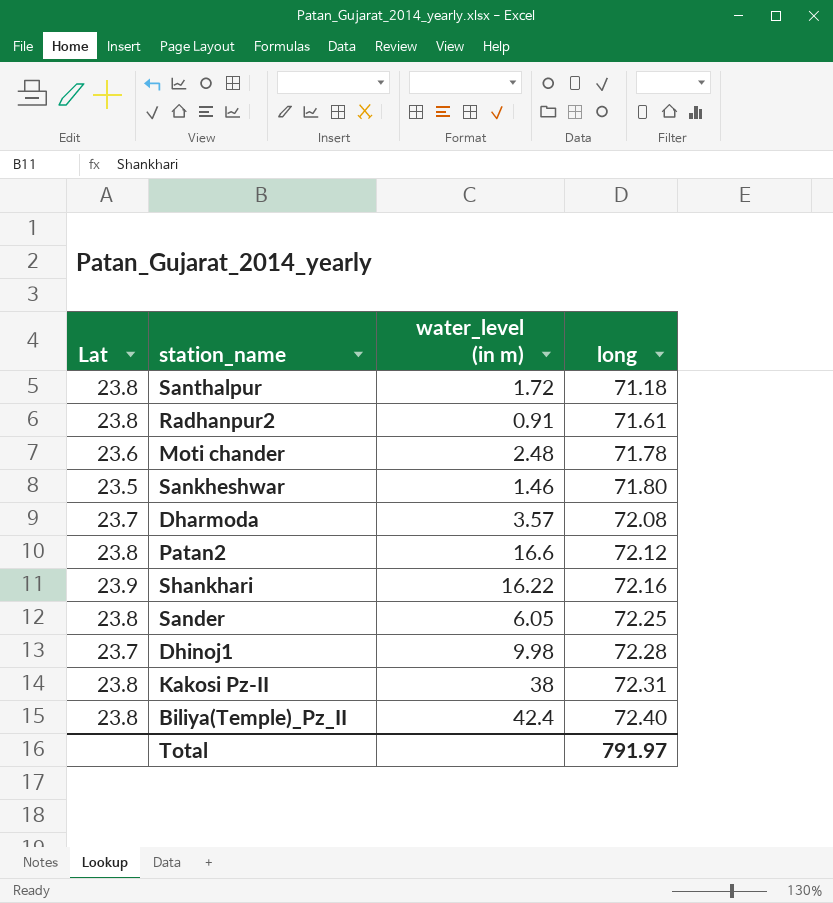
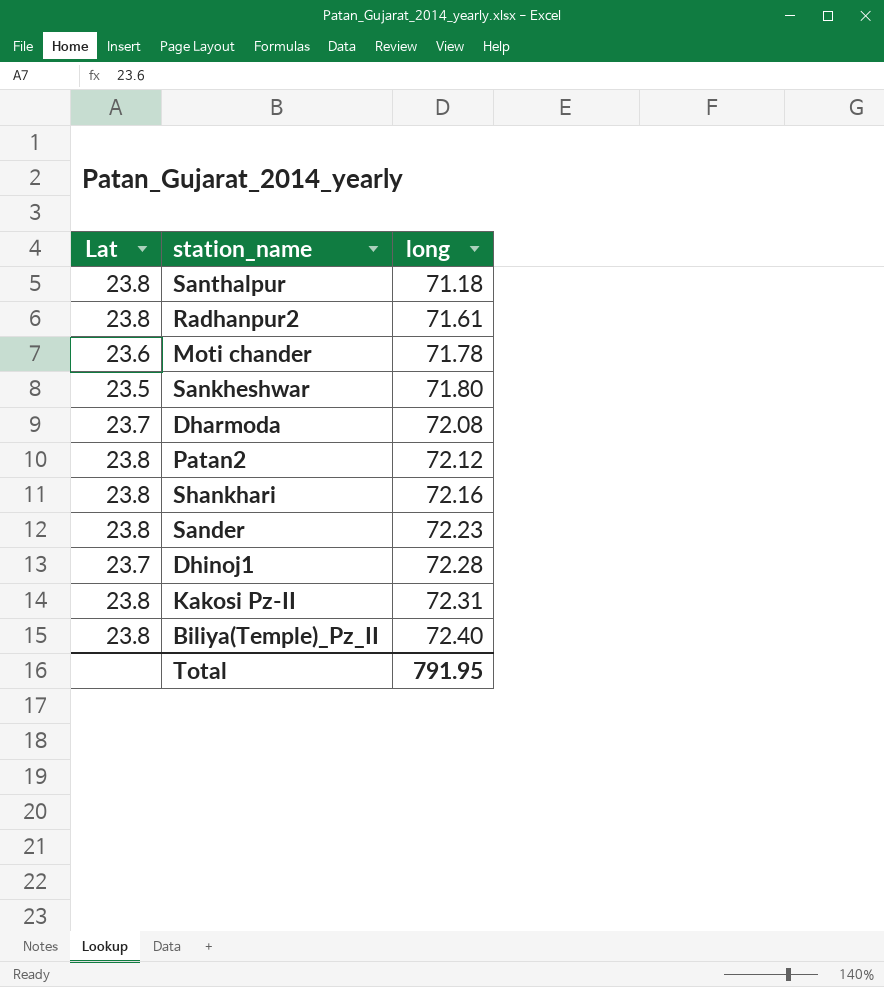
column water_level (in m) | position: 3 -> none
Shankhari | Lat: 23.9 -> 23.8
Sander | long: 72.25 -> 72.23
Total | long: 791.97 -> 791.95

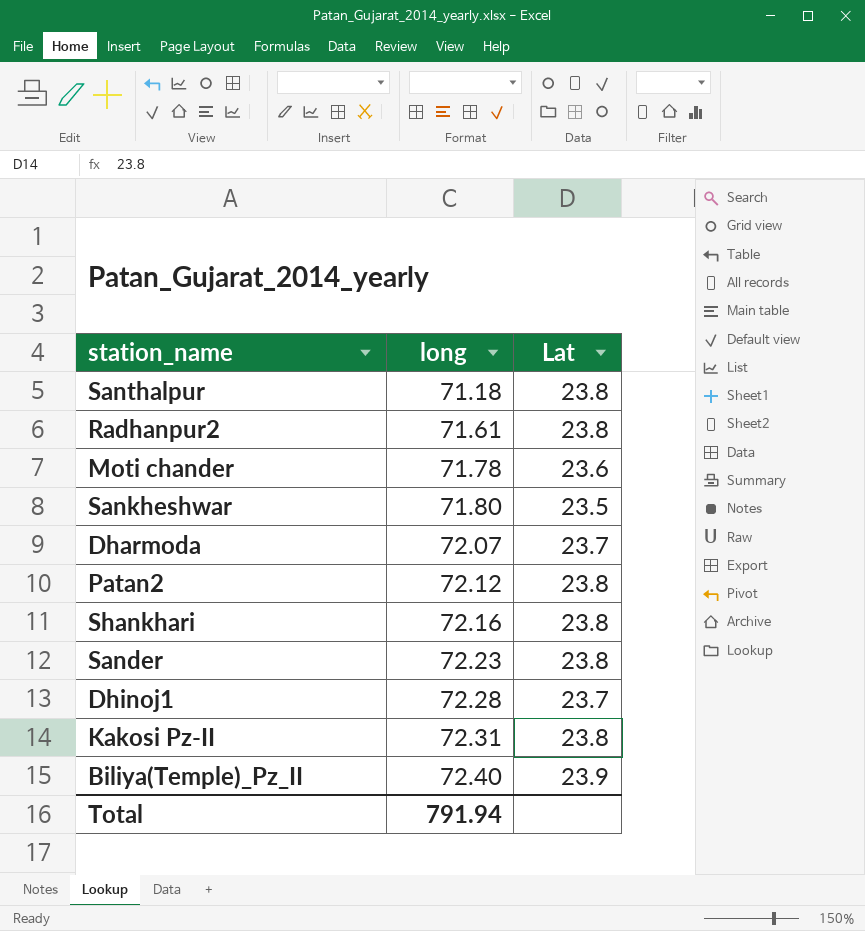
column Lat | position: 1 -> 3
Dharmoda | long: 72.08 -> 72.07
Biliya(Temple)_Pz_II | Lat: 23.8 -> 23.9
Total | long: 791.95 -> 791.94

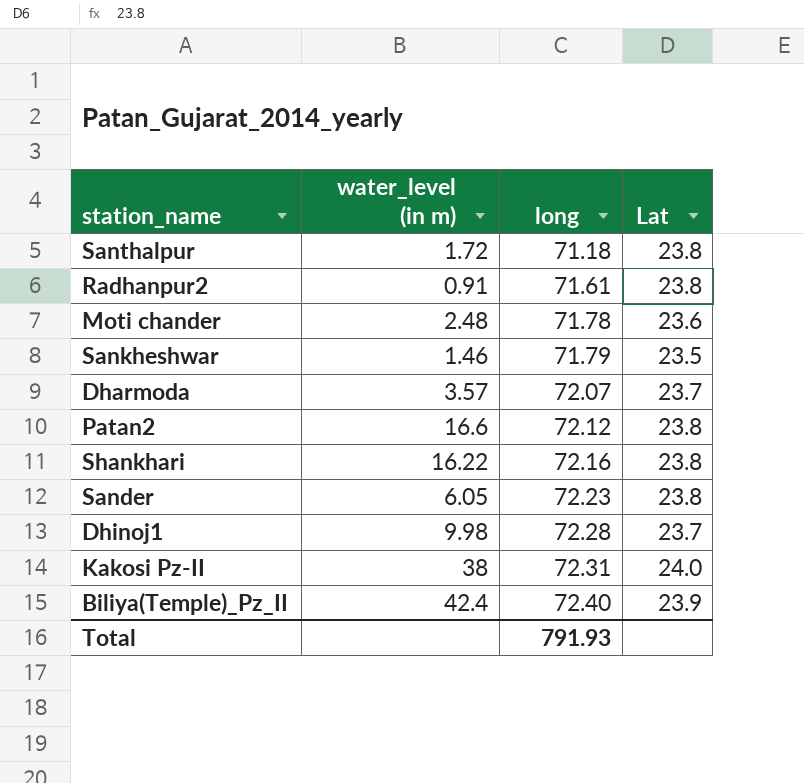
column water_level (in m) | position: none -> 2
Sankheshwar | long: 71.80 -> 71.79
Kakosi Pz-II | Lat: 23.8 -> 24.0
Total | long: 791.94 -> 791.93

